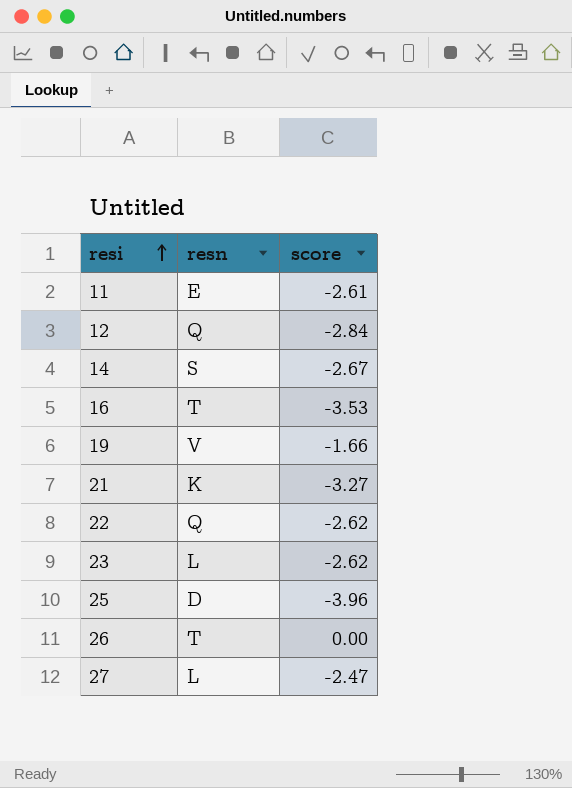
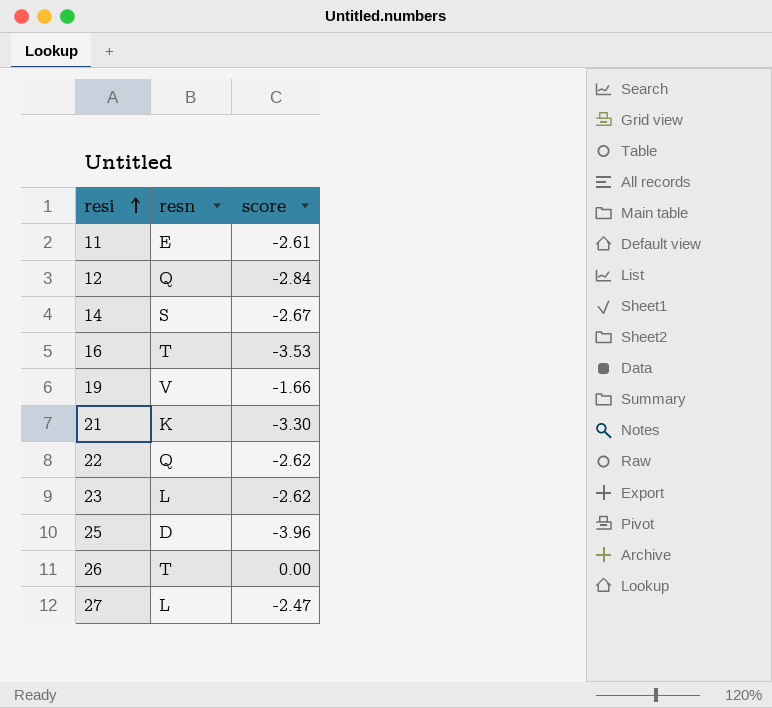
21 | score: -3.27 -> -3.30

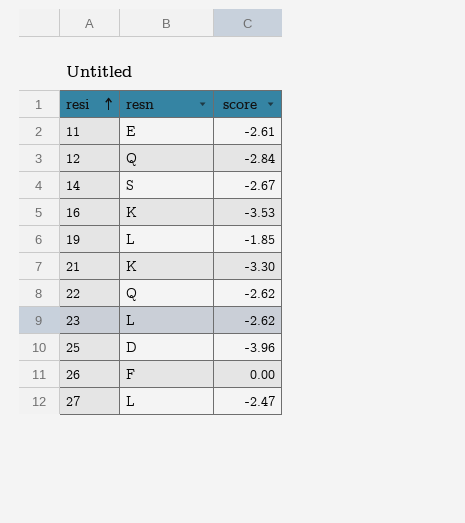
16 | resn: T -> K
19 | resn: V -> L
19 | score: -1.66 -> -1.85
26 | resn: T -> F

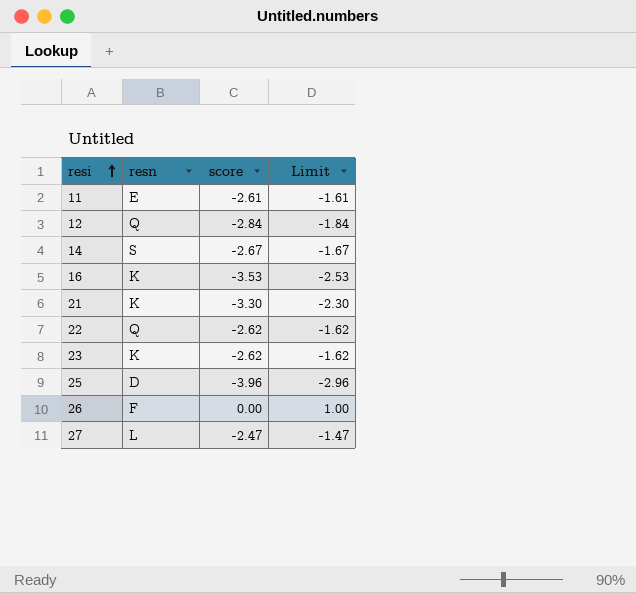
column Limit | formula: none -> [score] + 1
row 19: L | -1.85 -> none
23 | resn: L -> K

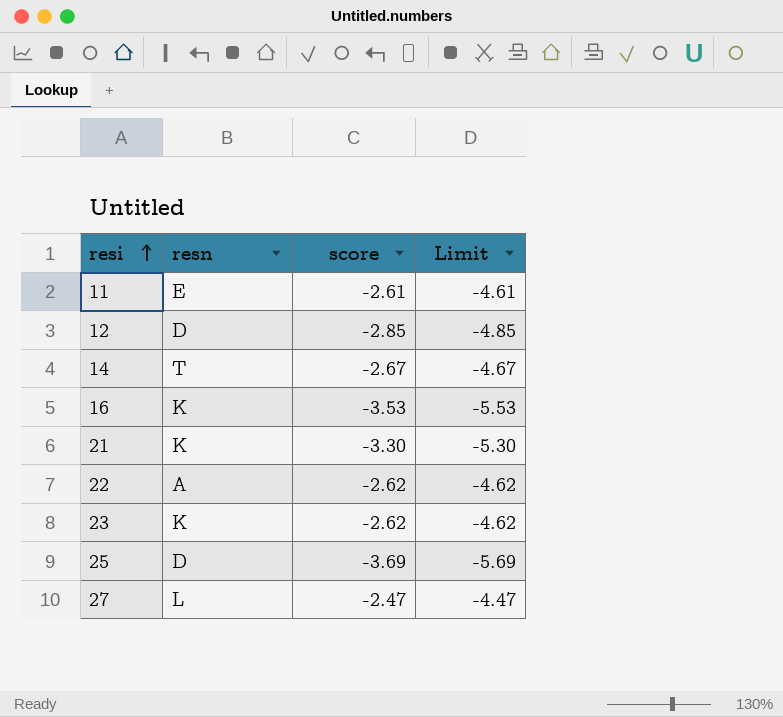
column Limit | formula: [score] + 1 -> [score] - 2
row 26: F | 0.00 | 1.00 -> none
12 | resn: Q -> D
12 | score: -2.84 -> -2.85
14 | resn: S -> T
22 | resn: Q -> A
25 | score: -3.96 -> -3.69

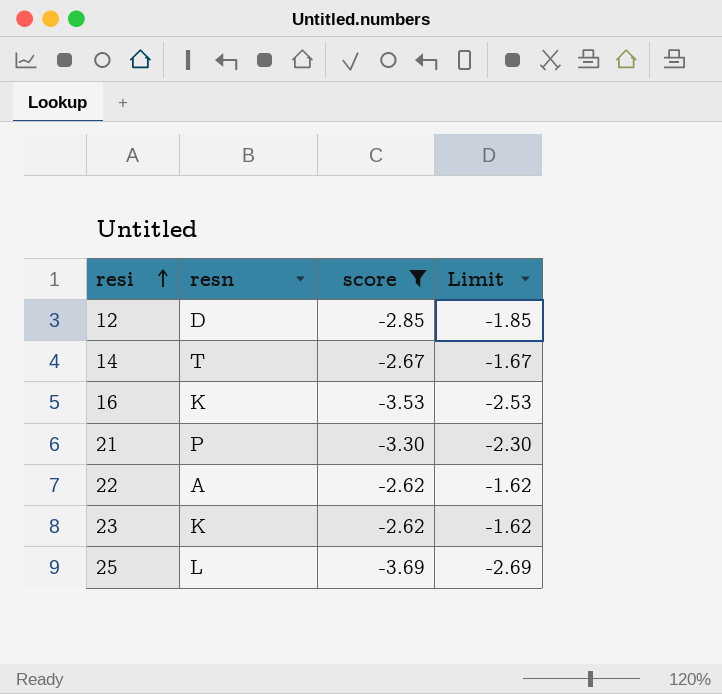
filter: none -> score <= -2.62
column Limit | formula: [score] - 2 -> [score] + 1
21 | resn: K -> P
25 | resn: D -> L

